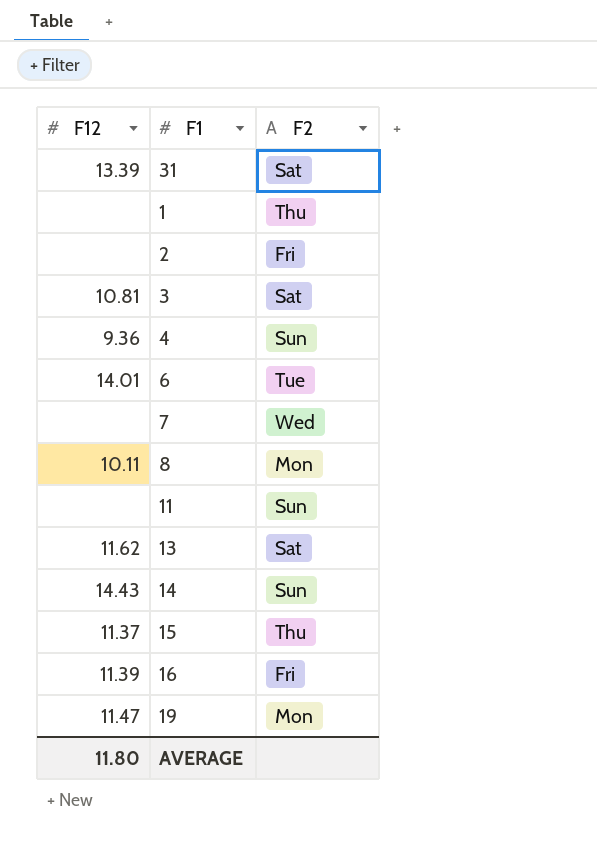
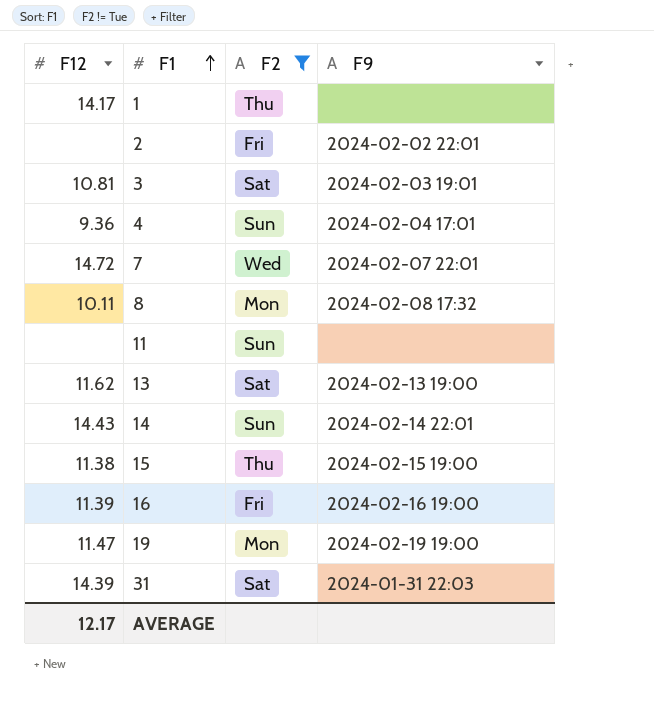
filter: none -> F2 != Tue
row order: none -> F1 ascending
column F9 | position: none -> 4
1 | F12: none -> 14.17
7 | F12: none -> 14.72
15 | F12: 11.37 -> 11.38
31 | F12: 13.39 -> 14.39
AVERAGE | F12: 11.80 -> 12.17

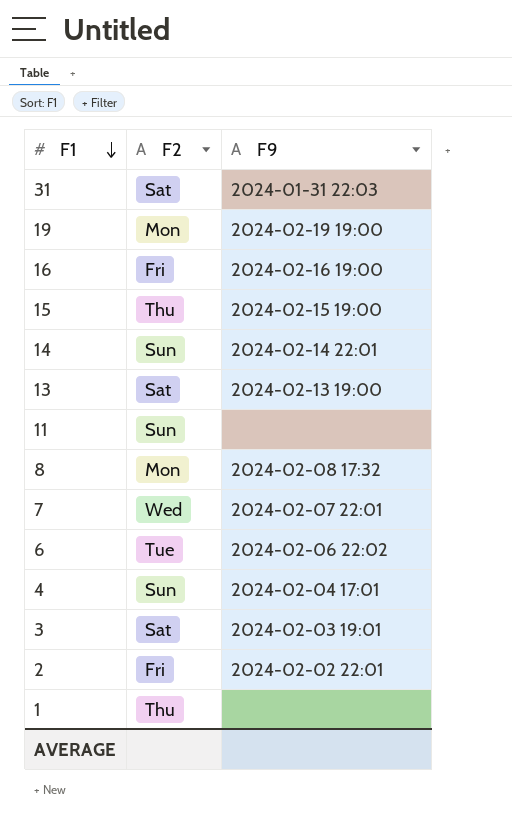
filter: F2 != Tue -> none
row order: F1 ascending -> F1 descending
column F12 | position: 1 -> none

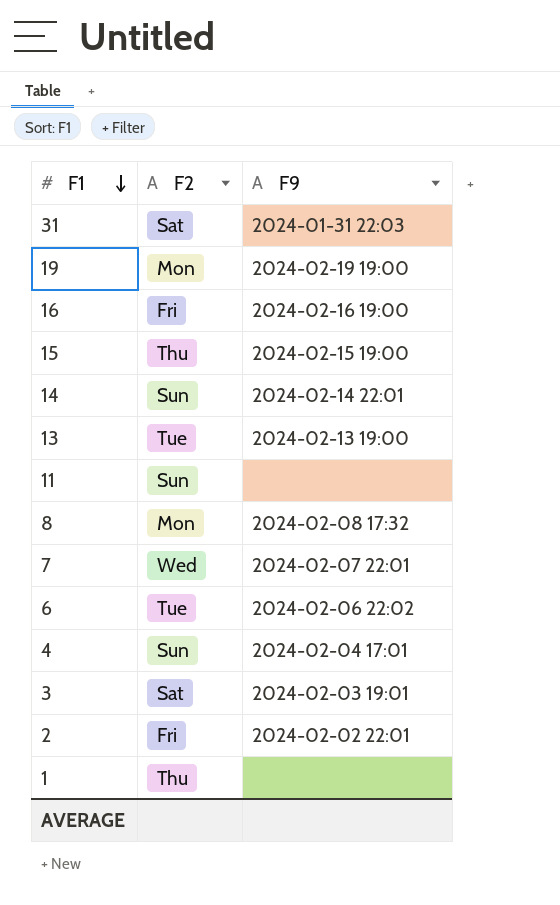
13 | F2: Sat -> Tue

